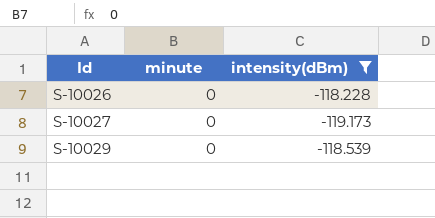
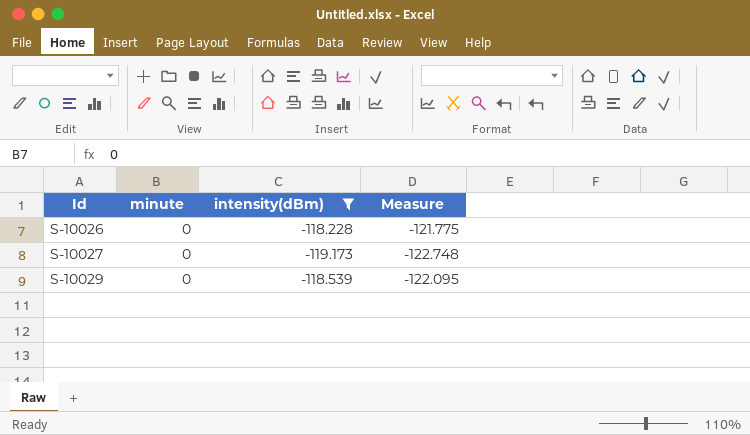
column Measure | formula: none -> [intensity(dBm)] * 1.03

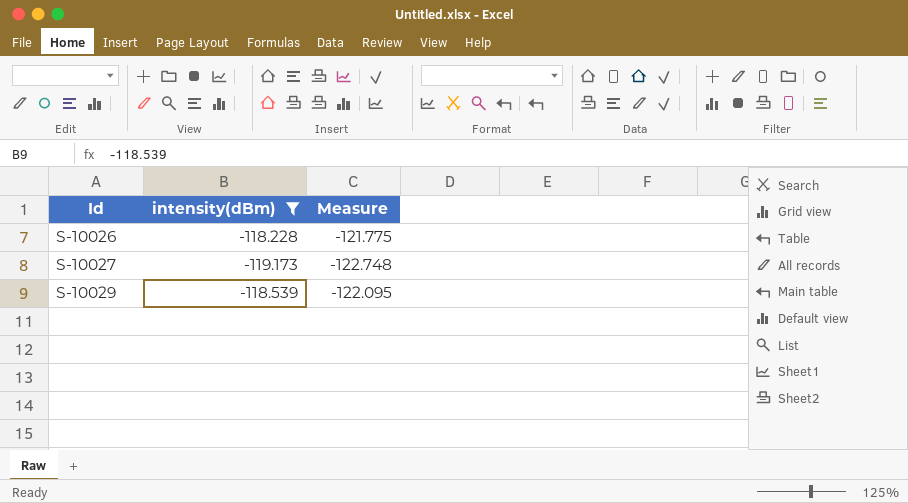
column minute | position: 2 -> none

